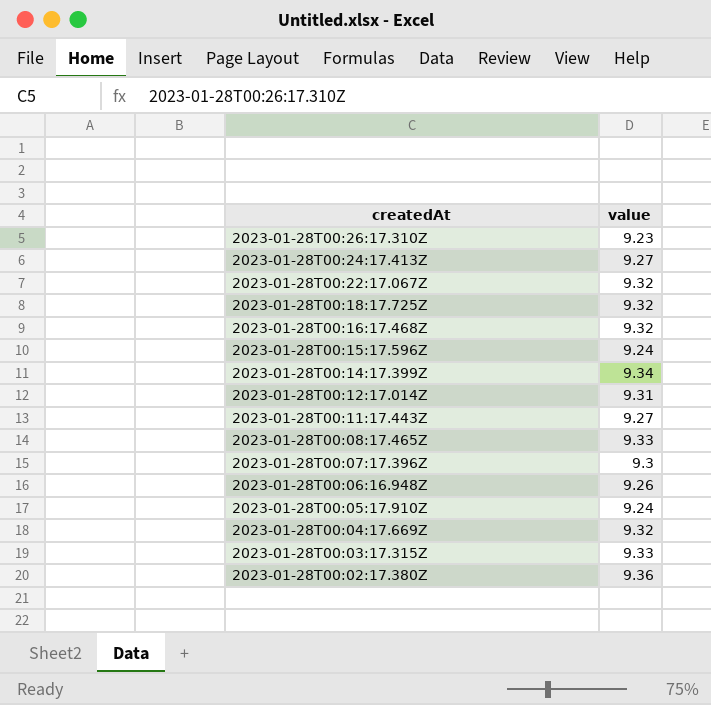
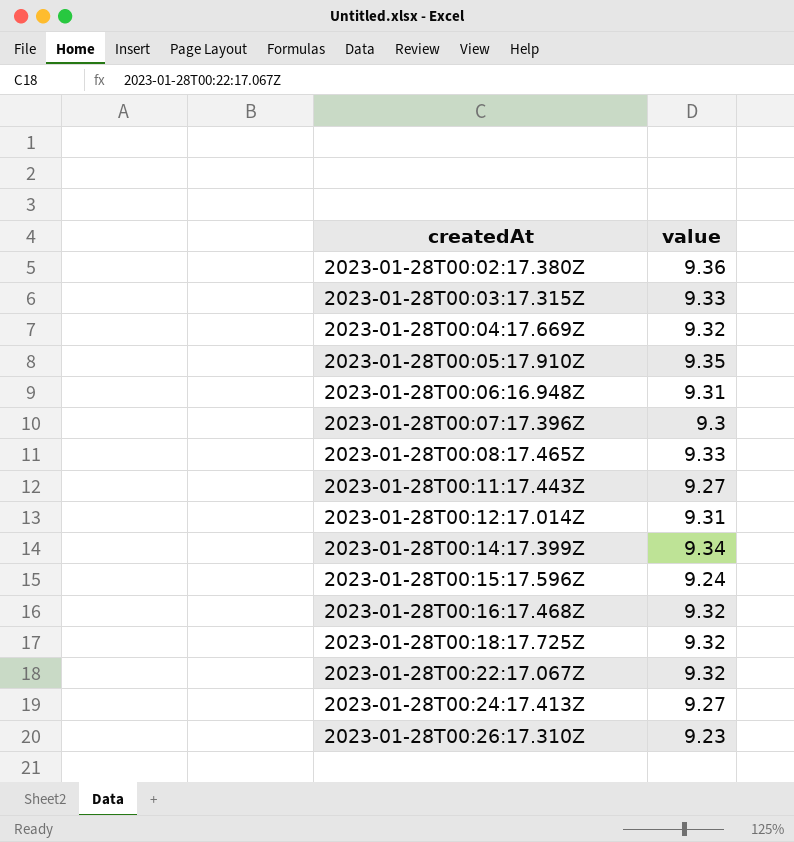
row order: createdAt descending -> createdAt ascending
2023-01-28T00:05:17.910Z | value: 9.24 -> 9.35
2023-01-28T00:06:16.948Z | value: 9.26 -> 9.31

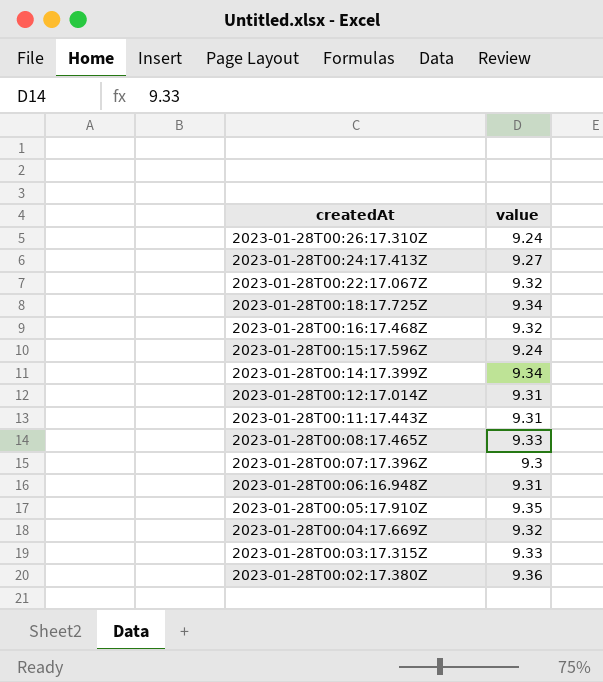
row order: createdAt ascending -> createdAt descending
2023-01-28T00:26:17.310Z | value: 9.23 -> 9.24
2023-01-28T00:18:17.725Z | value: 9.32 -> 9.34
2023-01-28T00:11:17.443Z | value: 9.27 -> 9.31

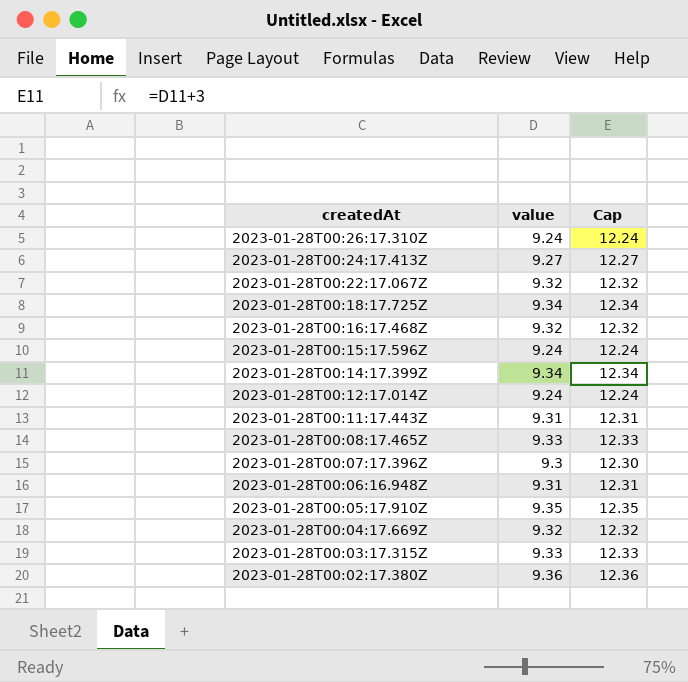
column Cap | formula: none -> [value] + 3
2023-01-28T00:12:17.014Z | value: 9.31 -> 9.24

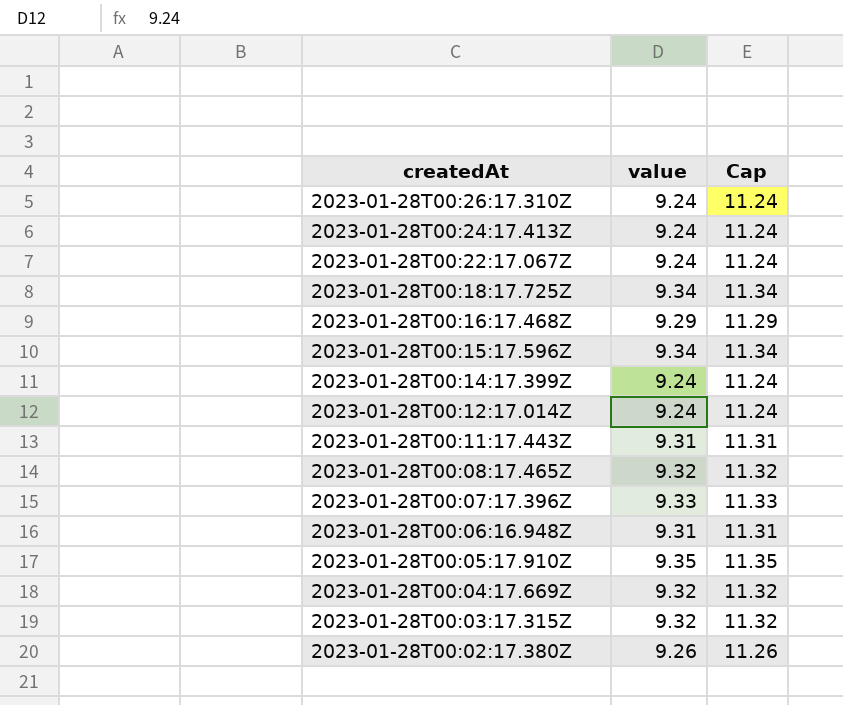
column Cap | formula: [value] + 3 -> [value] + 2
2023-01-28T00:24:17.413Z | value: 9.27 -> 9.24
2023-01-28T00:22:17.067Z | value: 9.32 -> 9.24
2023-01-28T00:16:17.468Z | value: 9.32 -> 9.29
2023-01-28T00:15:17.596Z | value: 9.24 -> 9.34
2023-01-28T00:14:17.399Z | value: 9.34 -> 9.24
2023-01-28T00:08:17.465Z | value: 9.33 -> 9.32
2023-01-28T00:07:17.396Z | value: 9.3 -> 9.33
2023-01-28T00:03:17.315Z | value: 9.33 -> 9.32
2023-01-28T00:02:17.380Z | value: 9.36 -> 9.26

